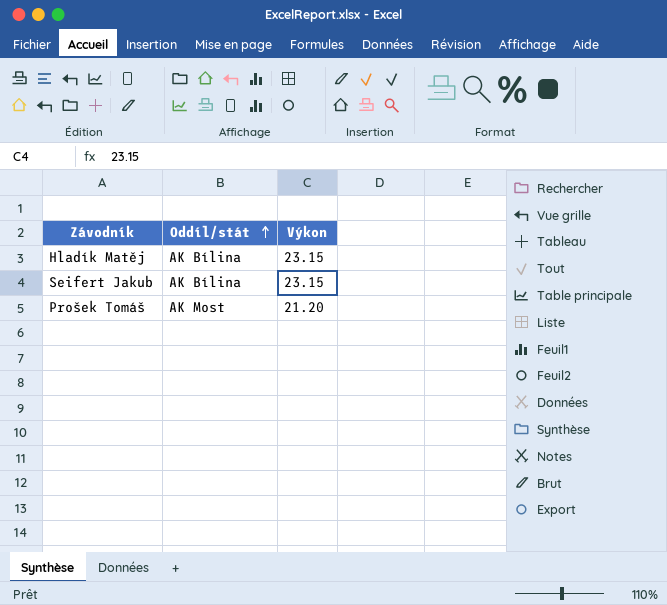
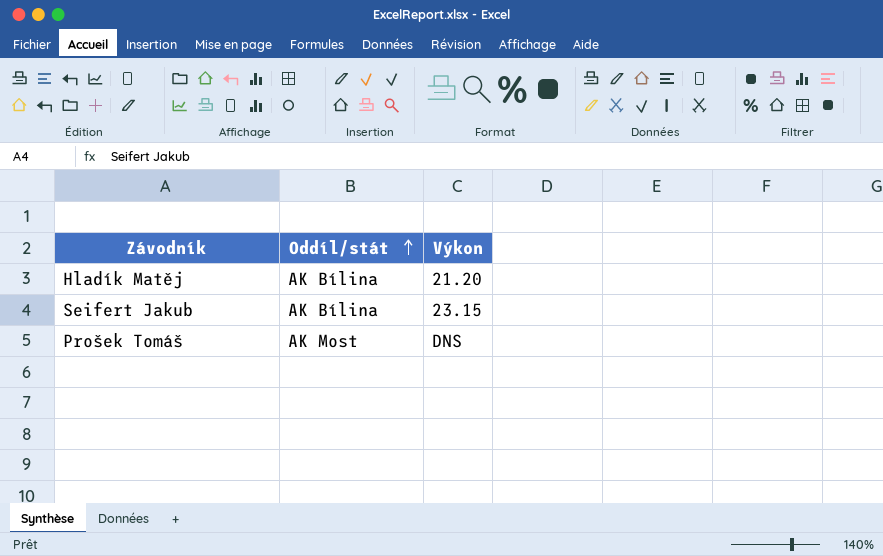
Hladík Matěj | Výkon: 23.15 -> 21.20
Prošek Tomáš | Výkon: 21.20 -> DNS

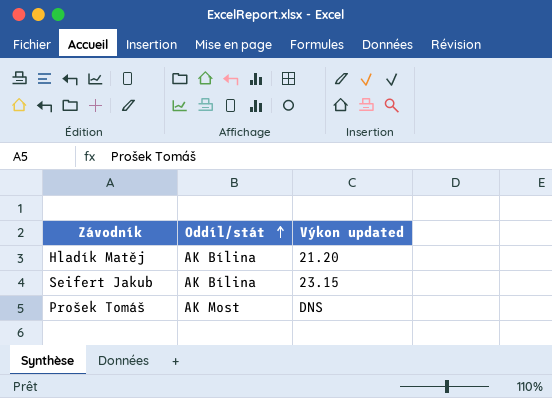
column name: Výkon -> Výkon updated

